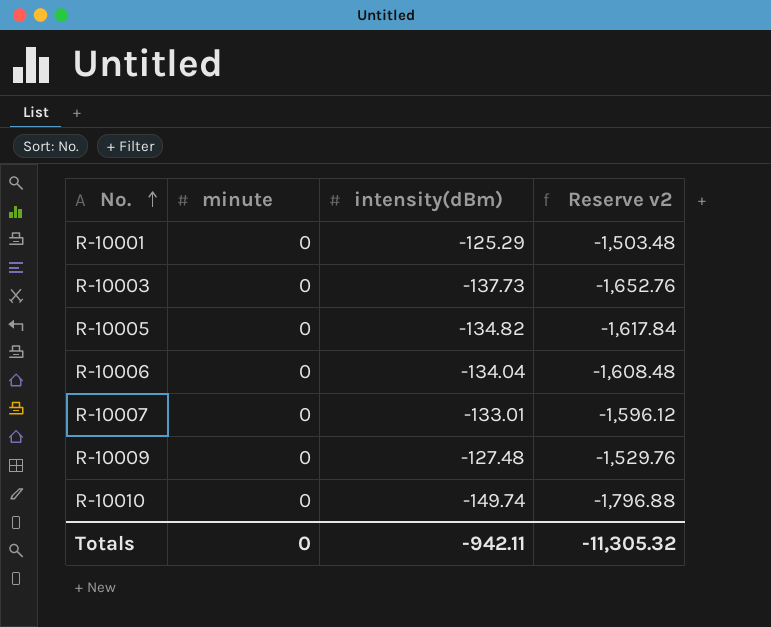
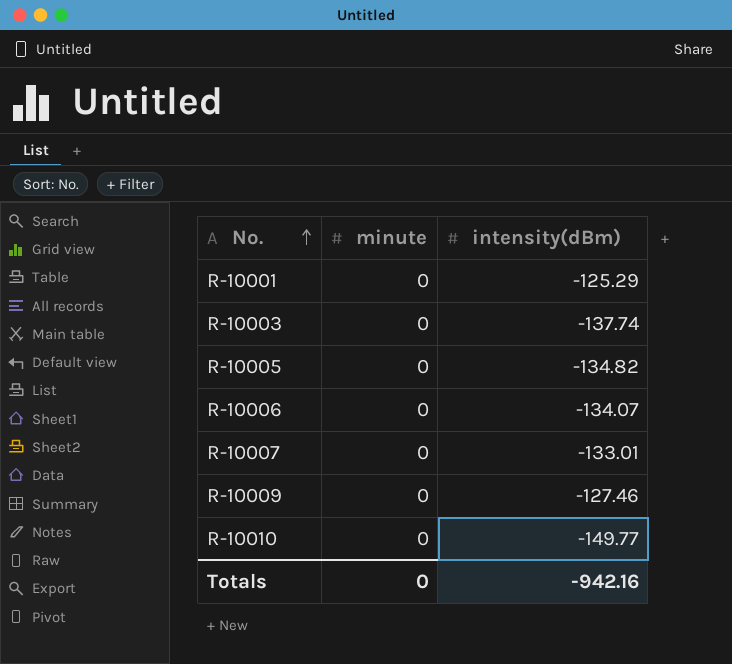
column Reserve v2 | formula: [intensity(dBm)] * 12 -> none
R-10003 | intensity(dBm): -137.73 -> -137.74
R-10006 | intensity(dBm): -134.04 -> -134.07
R-10009 | intensity(dBm): -127.48 -> -127.46
R-10010 | intensity(dBm): -149.74 -> -149.77
Totals | intensity(dBm): -942.11 -> -942.16

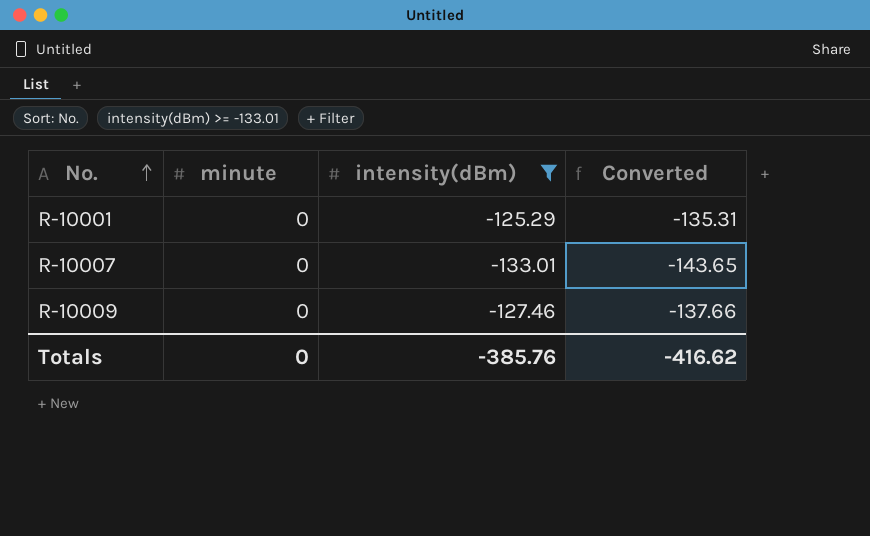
filter: none -> intensity(dBm) >= -133.01
column Converted | formula: none -> [intensity(dBm)] * 1.08
Totals | intensity(dBm): -942.16 -> -385.76

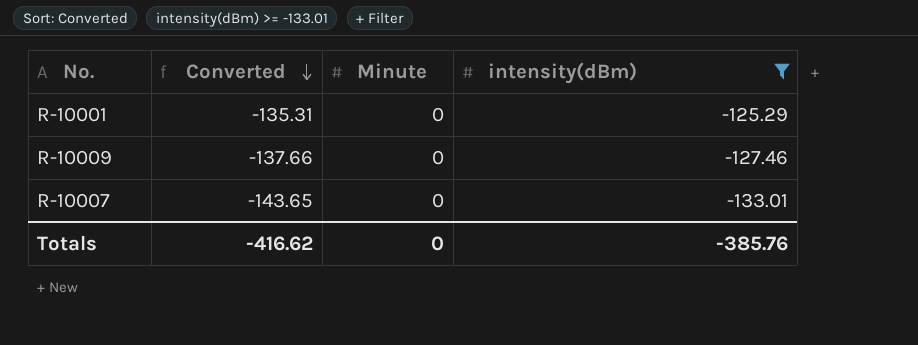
row order: No. ascending -> Converted descending
column Converted | position: 4 -> 2
column name: minute -> Minute

